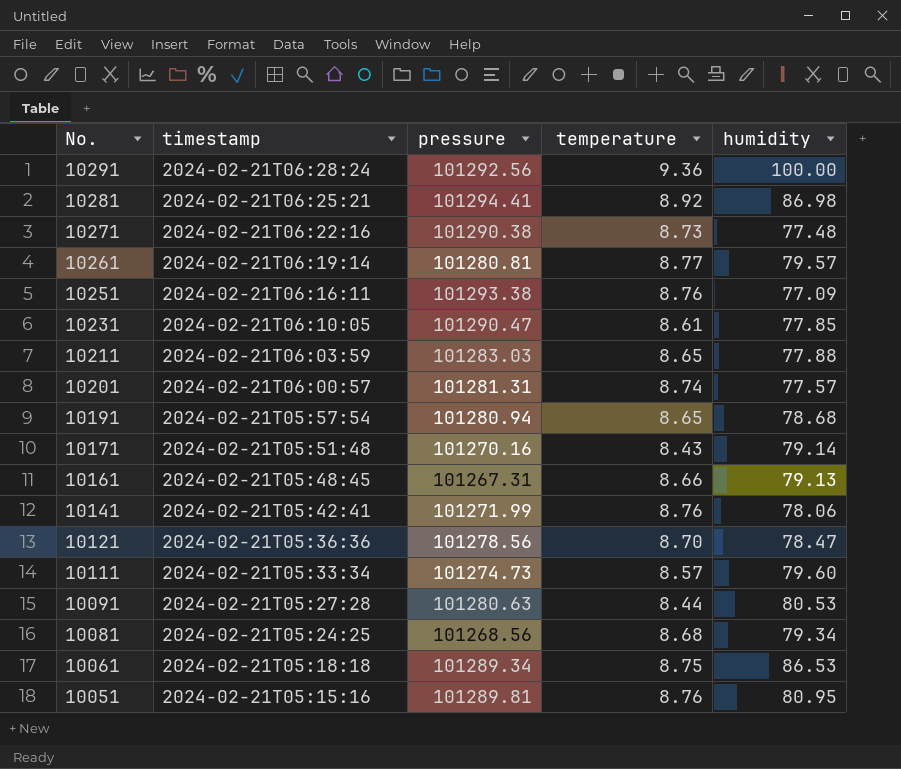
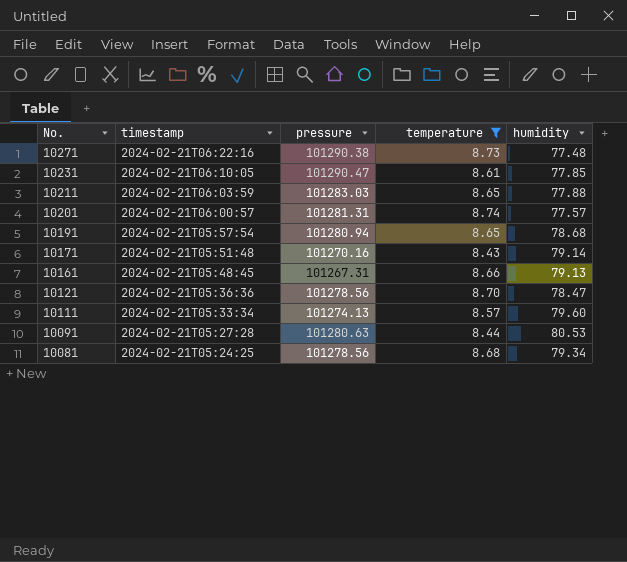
filter: none -> temperature <= 8.74
10111 | pressure: 101274.73 -> 101274.13
10081 | pressure: 101268.56 -> 101278.56

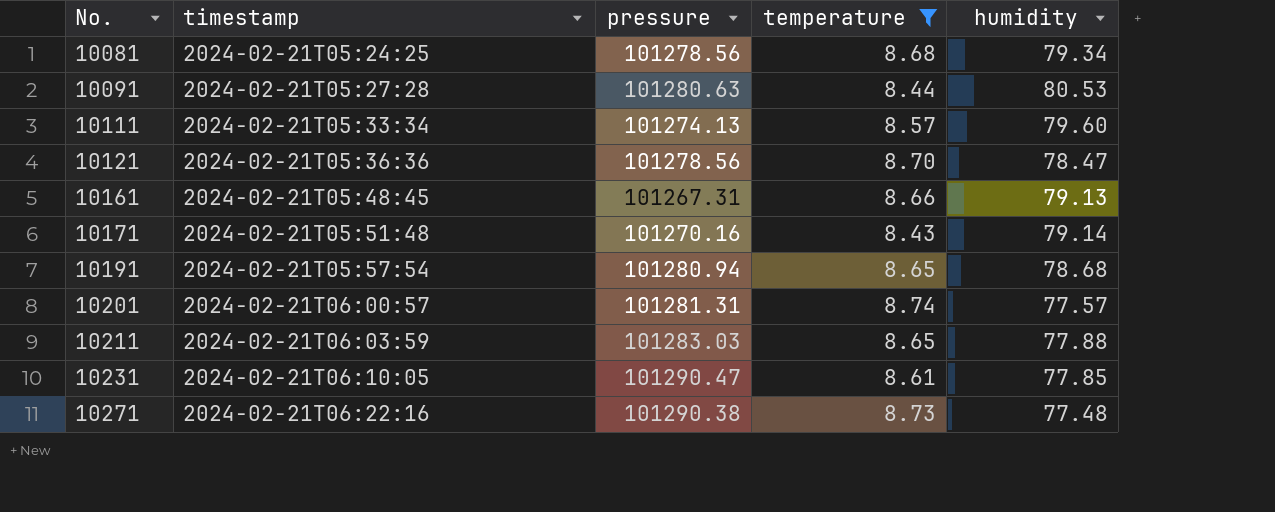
row order: No. descending -> No. ascending

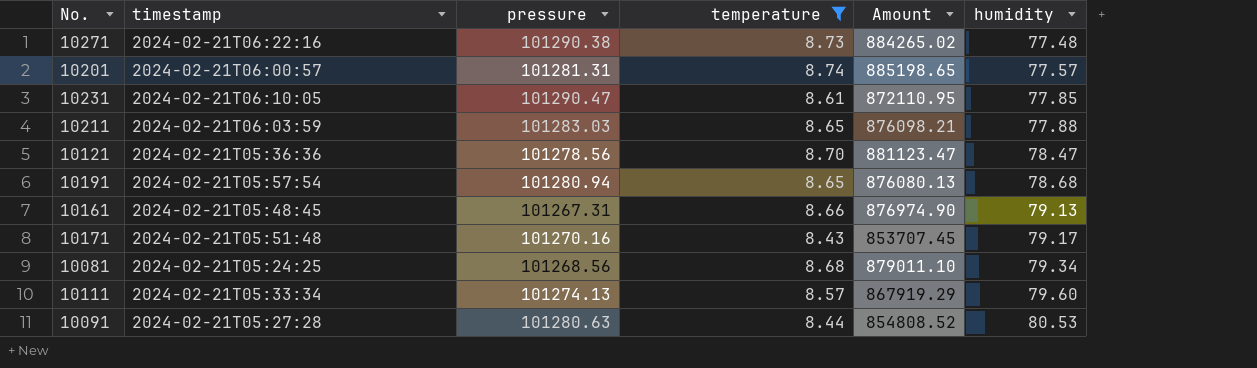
row order: No. ascending -> humidity ascending
column Amount | formula: none -> [pressure] * [temperature]
10171 | humidity: 79.14 -> 79.17
10081 | pressure: 101278.56 -> 101268.56

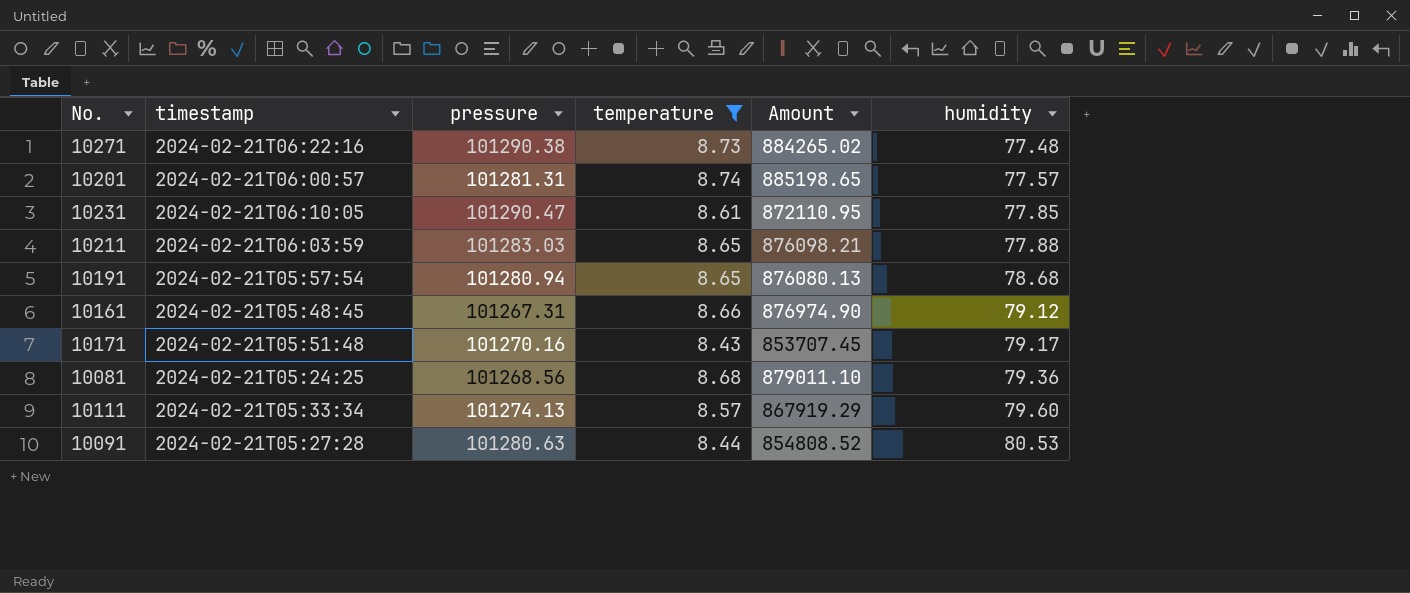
row 10121: 2024-02-21T05:36:36 | 101278.56 | 8.70 | 881123.47 | 78.47 -> none
10161 | humidity: 79.13 -> 79.12
10081 | humidity: 79.34 -> 79.36

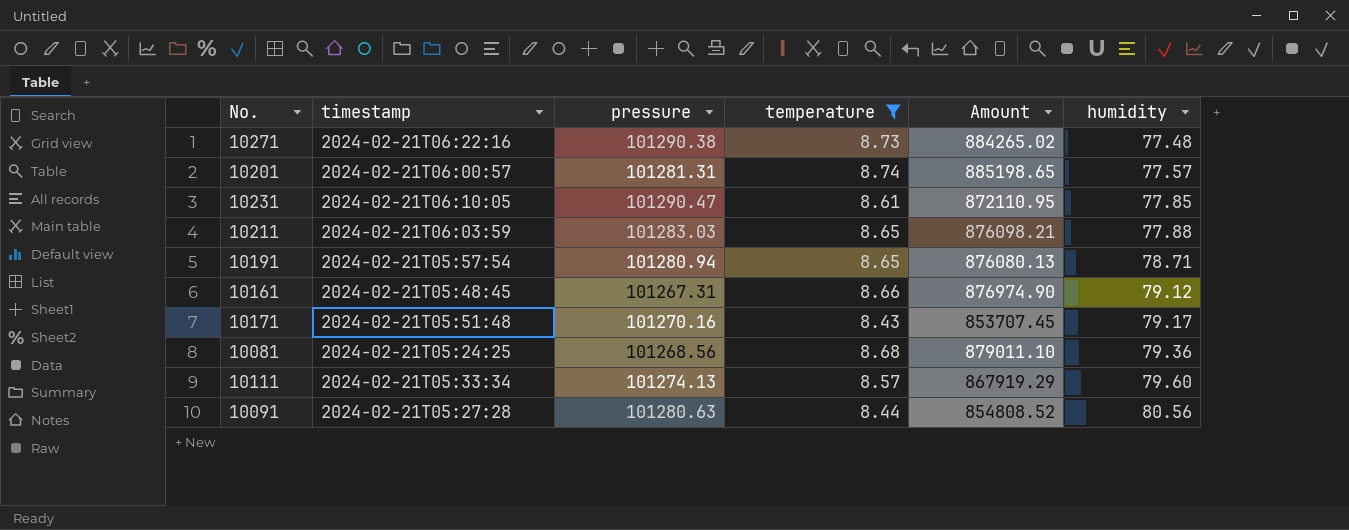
10191 | humidity: 78.68 -> 78.71
10091 | humidity: 80.53 -> 80.56

